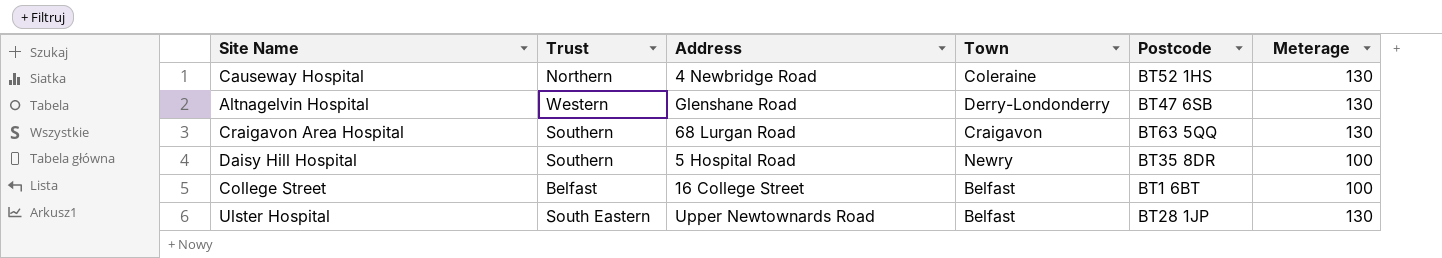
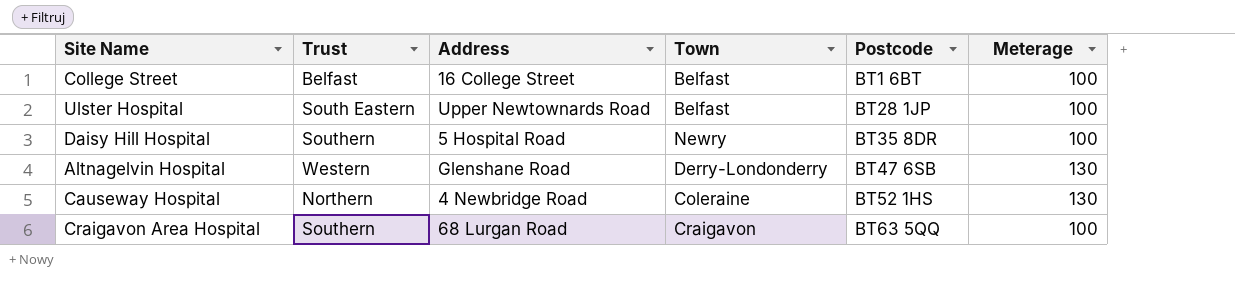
row order: none -> Postcode ascending
Ulster Hospital | Meterage: 130 -> 100
Craigavon Area Hospital | Meterage: 130 -> 100

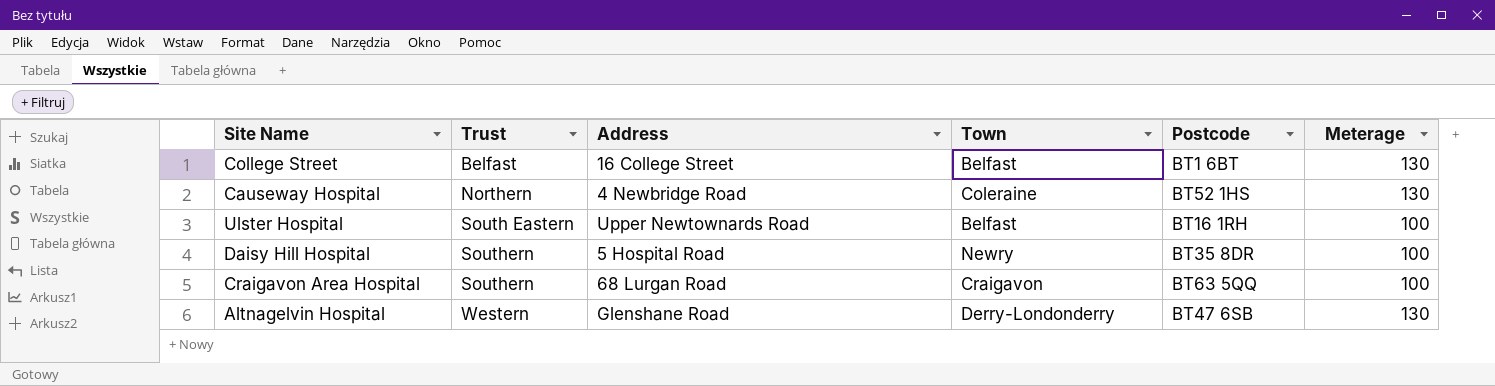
row order: Postcode ascending -> Trust ascending
College Street | Meterage: 100 -> 130
Ulster Hospital | Postcode: BT28 1JP -> BT16 1RH

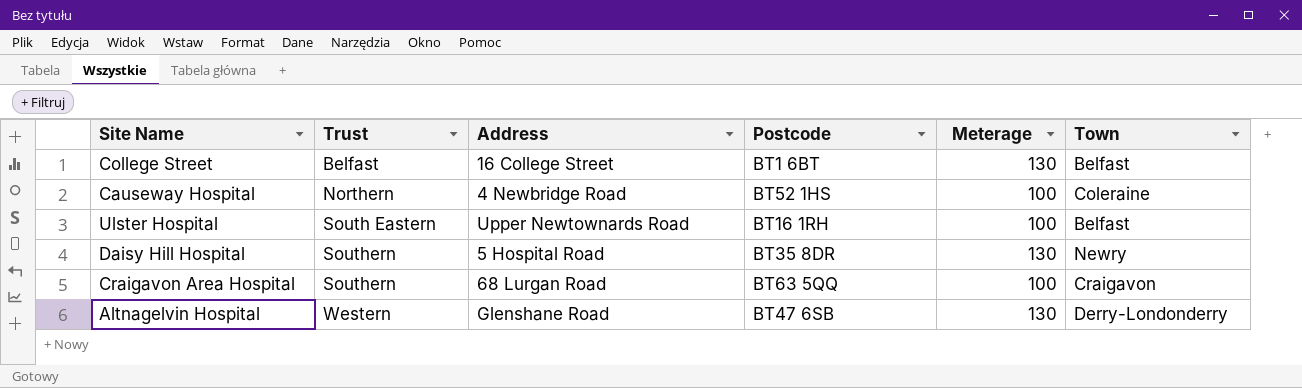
column Town | position: 4 -> 6
Causeway Hospital | Meterage: 130 -> 100
Daisy Hill Hospital | Meterage: 100 -> 130

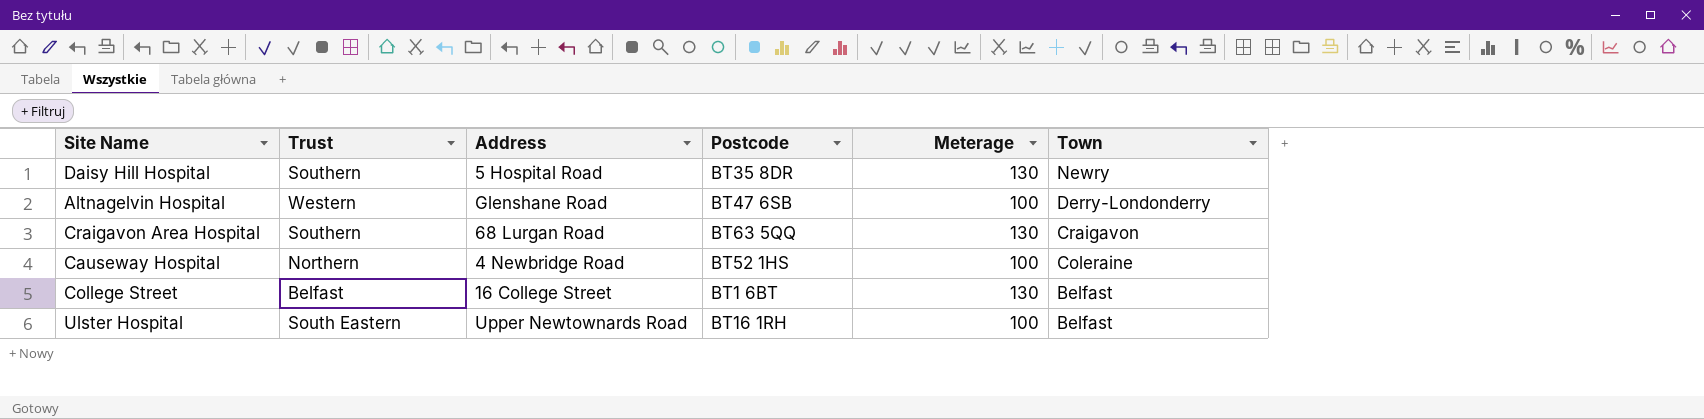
row order: Trust ascending -> Town descending
Altnagelvin Hospital | Meterage: 130 -> 100
Craigavon Area Hospital | Meterage: 100 -> 130

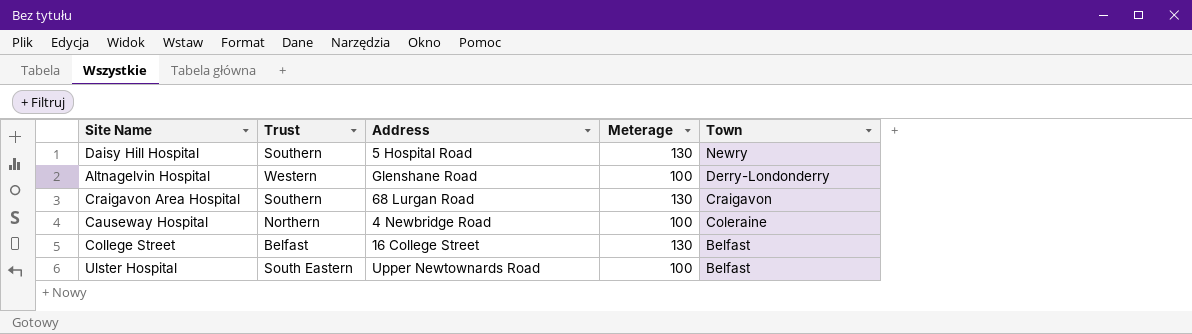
column Postcode | position: 4 -> none

